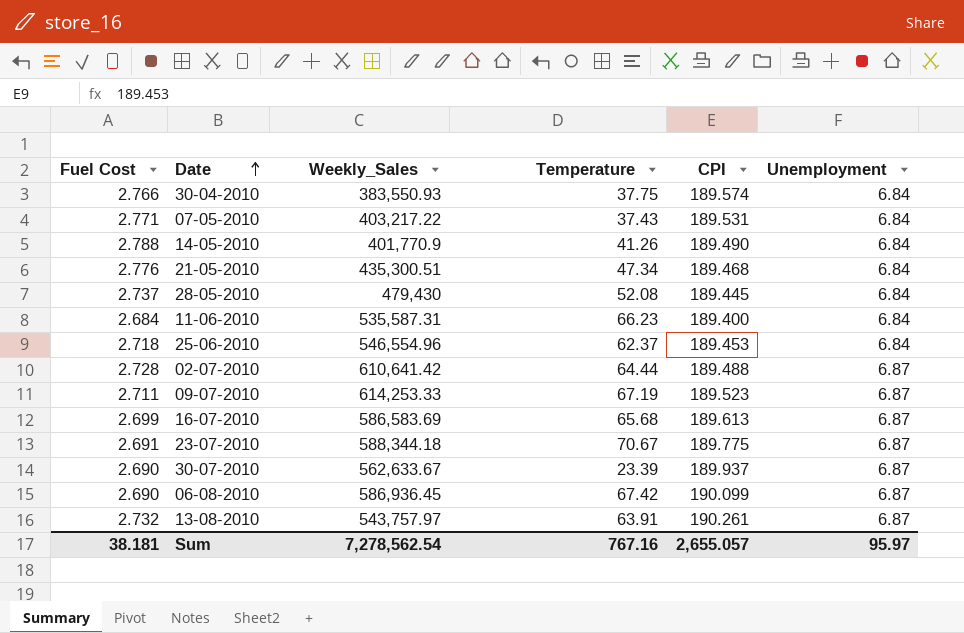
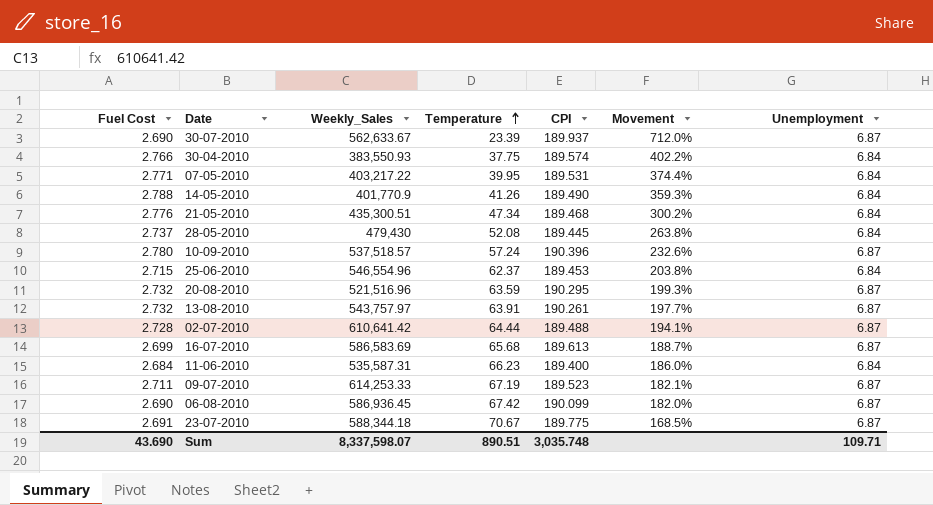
row order: Date ascending -> Temperature ascending
column Movement | formula: none -> ([CPI] - [Temperature]) / [Temperature]
07-05-2010 | Temperature: 37.43 -> 39.95
row 10-09-2010: none -> 2.780 | 537,518.57 | 57.24 | 190.396 | 232.6% | 6.87
25-06-2010 | Fuel Cost: 2.718 -> 2.715
row 20-08-2010: none -> 2.732 | 521,516.96 | 63.59 | 190.295 | 199.3% | 6.87
Sum | Fuel Cost: 38.181 -> 43.690
Sum | Weekly_Sales: 7,278,562.54 -> 8,337,598.07
Sum | Temperature: 767.16 -> 890.51
Sum | CPI: 2,655.057 -> 3,035.748
Sum | Unemployment: 95.97 -> 109.71

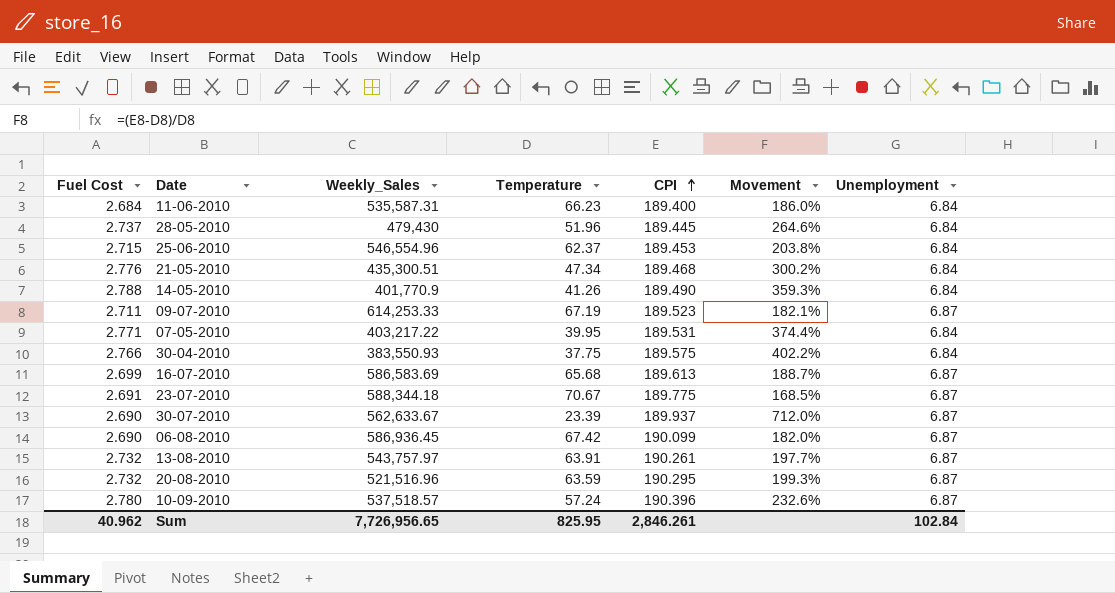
row order: Temperature ascending -> CPI ascending
row 02-07-2010: 2.728 | 610,641.42 | 64.44 | 189.488 | 194.1% | 6.87 -> none
28-05-2010 | Temperature: 52.08 -> 51.96
28-05-2010 | Movement: 263.8% -> 264.6%
30-04-2010 | CPI: 189.574 -> 189.575
Sum | Fuel Cost: 43.690 -> 40.962
Sum | Weekly_Sales: 8,337,598.07 -> 7,726,956.65
Sum | Temperature: 890.51 -> 825.95
Sum | CPI: 3,035.748 -> 2,846.261
Sum | Unemployment: 109.71 -> 102.84

